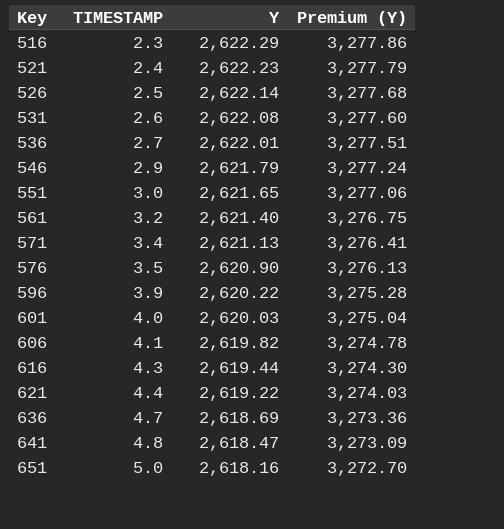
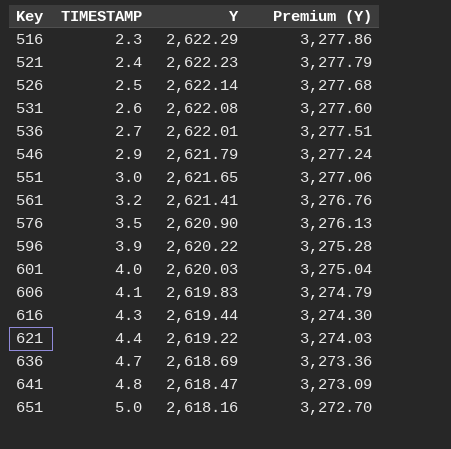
row 571: 3.4 | 2,621.13 | 3,276.41 -> none
561 | Y: 2,621.40 -> 2,621.41
561 | Premium (Y): 3,276.75 -> 3,276.76
606 | Y: 2,619.82 -> 2,619.83
606 | Premium (Y): 3,274.78 -> 3,274.79

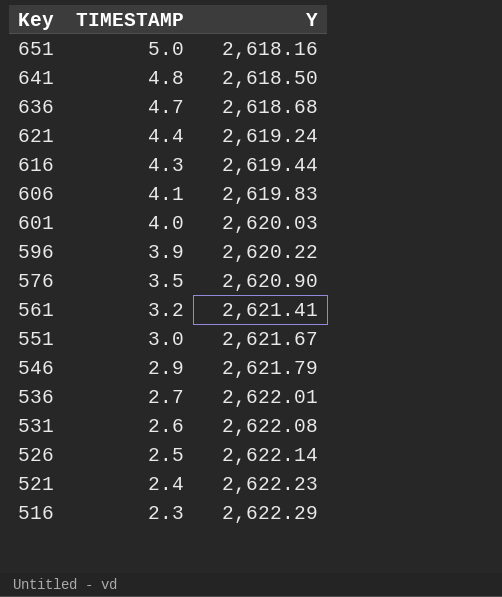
row order: Key ascending -> Key descending
column Premium (Y) | formula: [Y] * 1.25 -> none
641 | Y: 2,618.47 -> 2,618.50
636 | Y: 2,618.69 -> 2,618.68
621 | Y: 2,619.22 -> 2,619.24
551 | Y: 2,621.65 -> 2,621.67

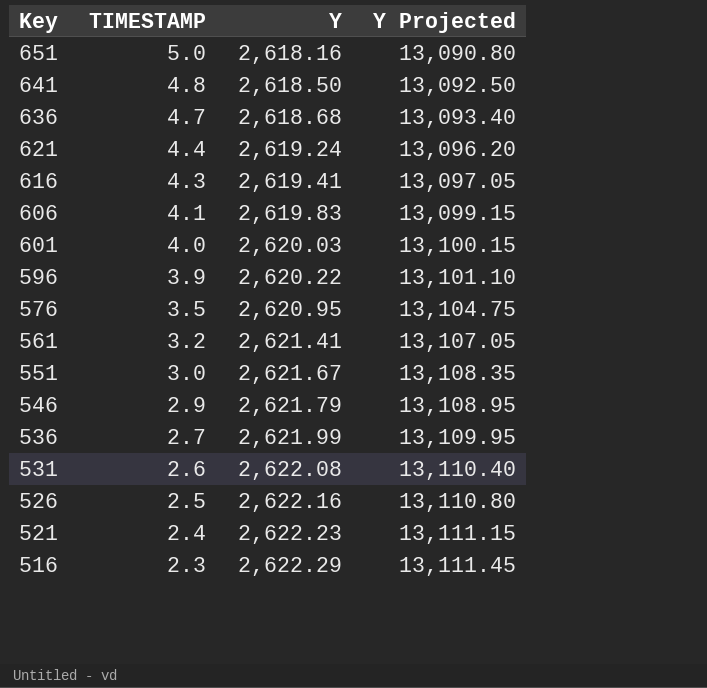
column Y Projected | formula: none -> [Y] * 5
616 | Y: 2,619.44 -> 2,619.41
576 | Y: 2,620.90 -> 2,620.95
536 | Y: 2,622.01 -> 2,621.99
526 | Y: 2,622.14 -> 2,622.16

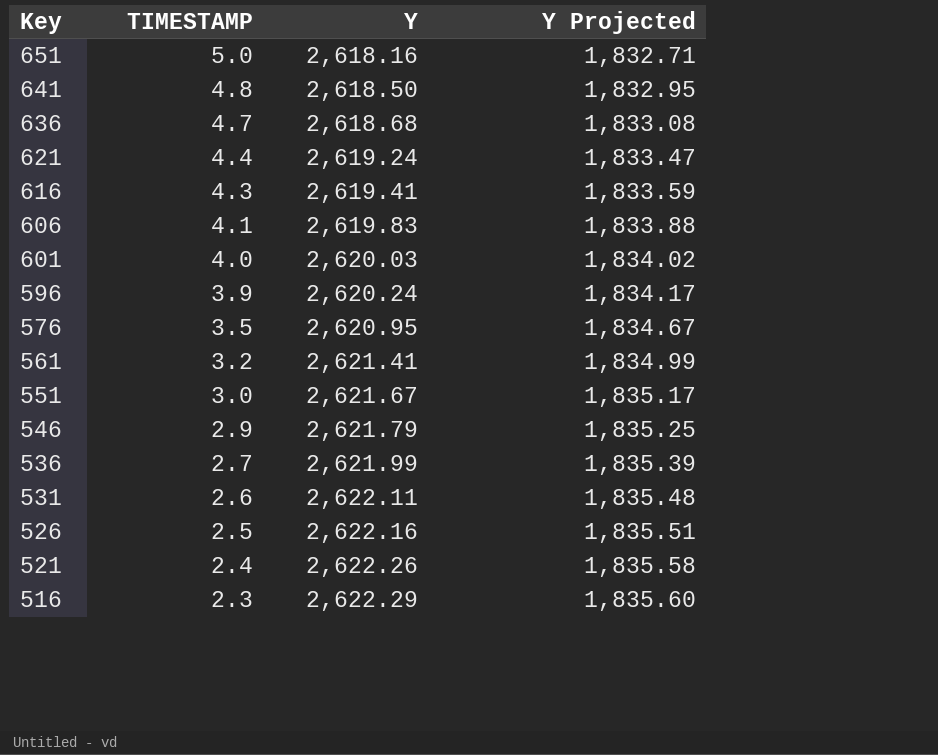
column Y Projected | formula: [Y] * 5 -> [Y] * 0.7
596 | Y: 2,620.22 -> 2,620.24
531 | Y: 2,622.08 -> 2,622.11
521 | Y: 2,622.23 -> 2,622.26

